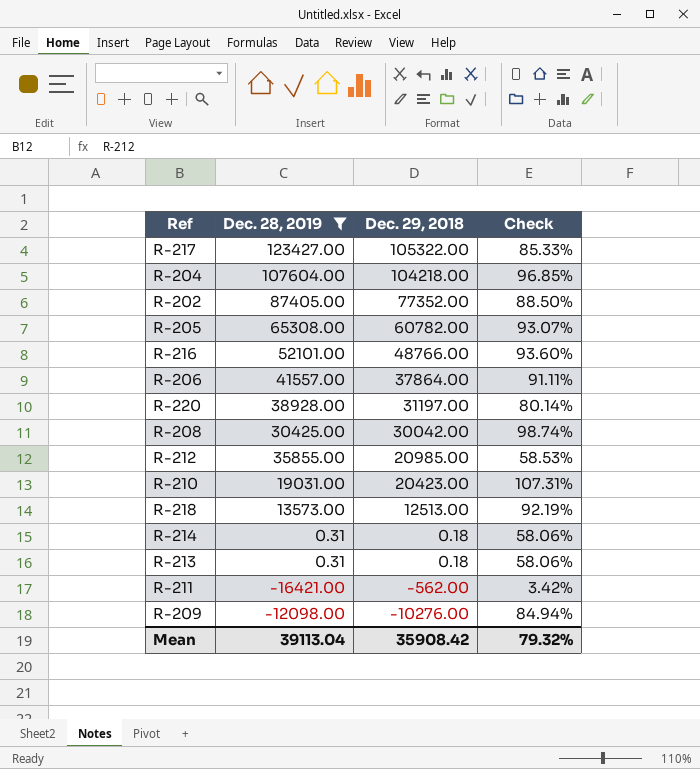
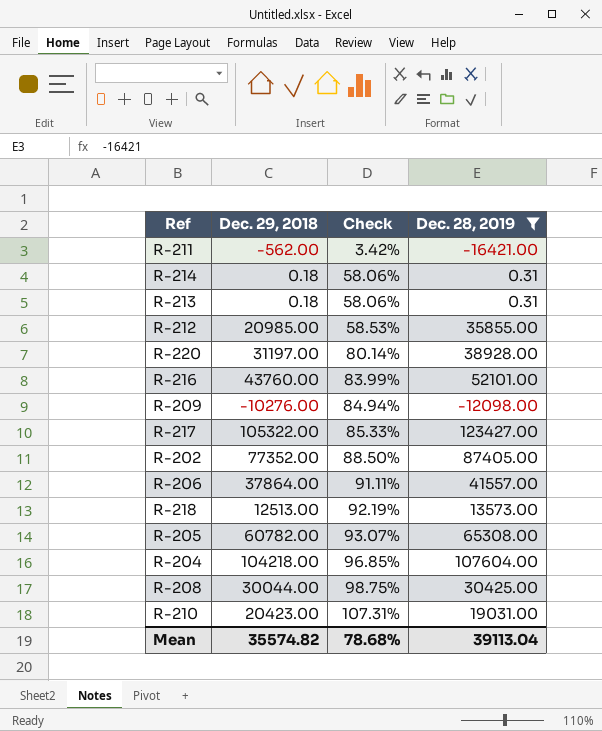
row order: Dec. 29, 2018 descending -> Check ascending
column Dec. 28, 2019 | position: 2 -> 4
R-216 | Dec. 29, 2018: 48766.00 -> 43760.00
R-216 | Check: 93.60% -> 83.99%
R-208 | Dec. 29, 2018: 30042.00 -> 30044.00
R-208 | Check: 98.74% -> 98.75%
Mean | Dec. 29, 2018: 35908.42 -> 35574.82
Mean | Check: 79.32% -> 78.68%

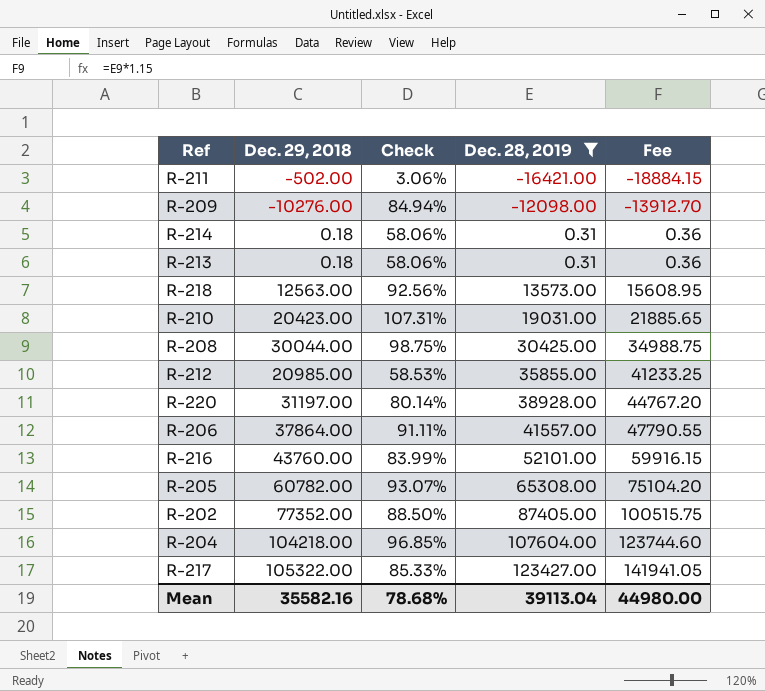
row order: Check ascending -> Dec. 28, 2019 ascending
column Fee | formula: none -> [Dec. 28, 2019] * 1.15
R-211 | Dec. 29, 2018: -562.00 -> -502.00
R-211 | Check: 3.42% -> 3.06%
R-218 | Dec. 29, 2018: 12513.00 -> 12563.00
R-218 | Check: 92.19% -> 92.56%
Mean | Dec. 29, 2018: 35574.82 -> 35582.16

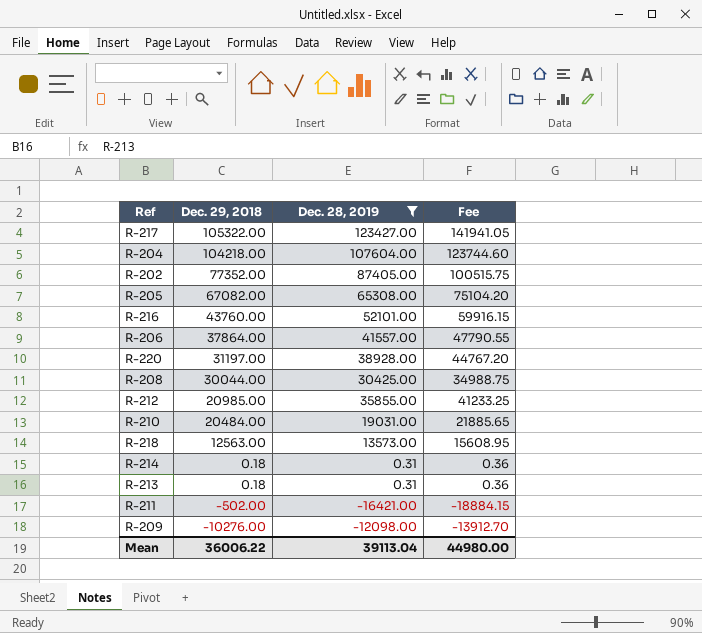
row order: Dec. 28, 2019 ascending -> Dec. 29, 2018 descending
column Check | formula: [Dec. 29, 2018] / [Dec. 28, 2019] -> none
R-205 | Dec. 29, 2018: 60782.00 -> 67082.00
R-210 | Dec. 29, 2018: 20423.00 -> 20484.00
Mean | Dec. 29, 2018: 35582.16 -> 36006.22

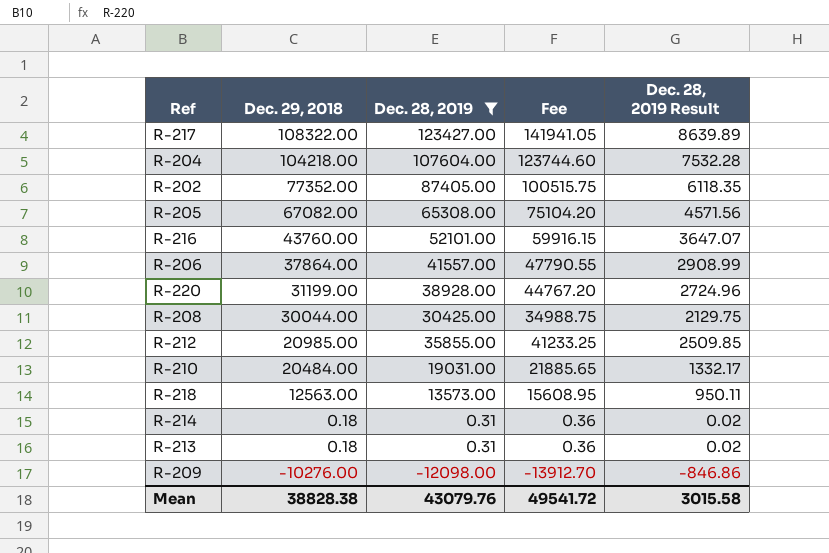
column Dec. 28, 2019 Result | formula: none -> [Dec. 28, 2019] * 0.07
row R-211: -502.00 | -16421.00 | -18884.15 -> none
R-217 | Dec. 29, 2018: 105322.00 -> 108322.00
R-220 | Dec. 29, 2018: 31197.00 -> 31199.00
Mean | Dec. 29, 2018: 36006.22 -> 38828.38
Mean | Dec. 28, 2019: 39113.04 -> 43079.76
Mean | Fee: 44980.00 -> 49541.72

